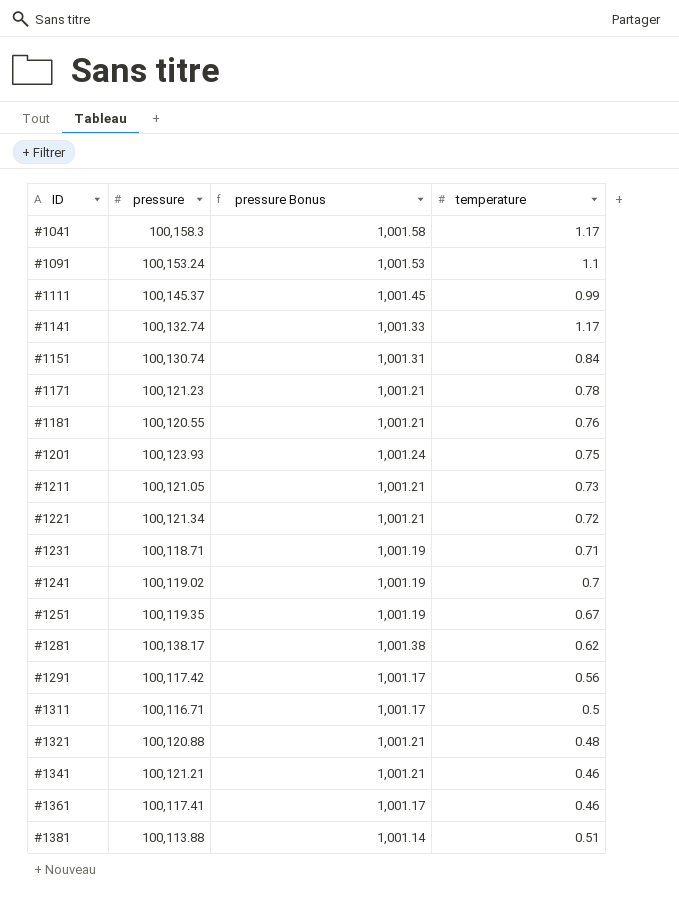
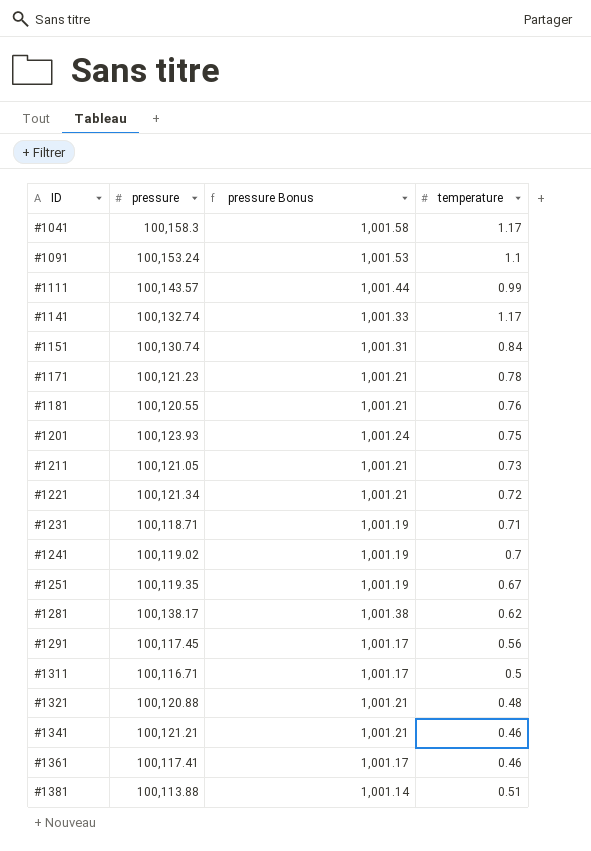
#1111 | pressure: 100,145.37 -> 100,143.57
#1111 | pressure Bonus: 1,001.45 -> 1,001.44
#1291 | pressure: 100,117.42 -> 100,117.45

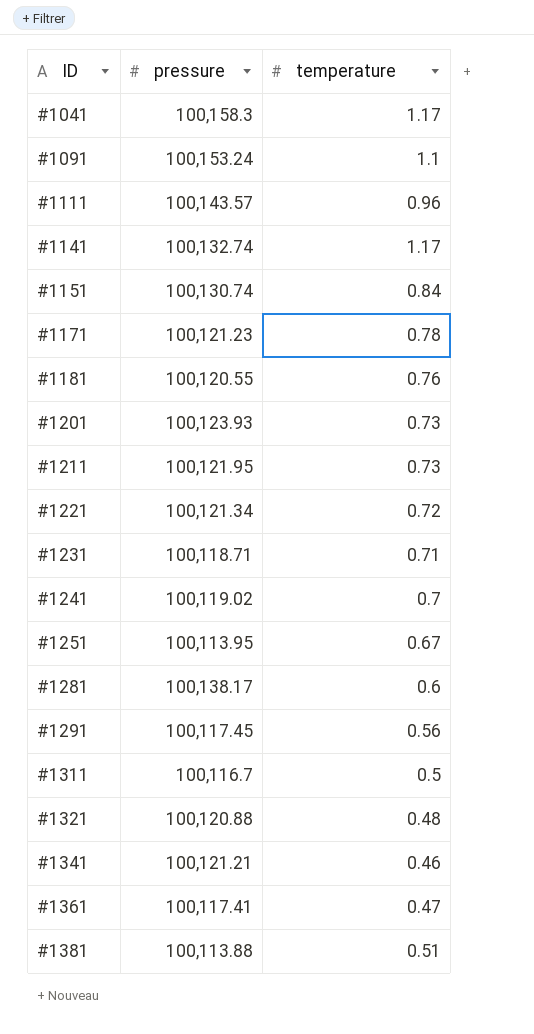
column pressure Bonus | formula: [pressure] * 0.01 -> none
#1111 | temperature: 0.99 -> 0.96
#1201 | temperature: 0.75 -> 0.73
#1211 | pressure: 100,121.05 -> 100,121.95
#1251 | pressure: 100,119.35 -> 100,113.95
#1281 | temperature: 0.62 -> 0.6
#1311 | pressure: 100,116.71 -> 100,116.7
#1361 | temperature: 0.46 -> 0.47

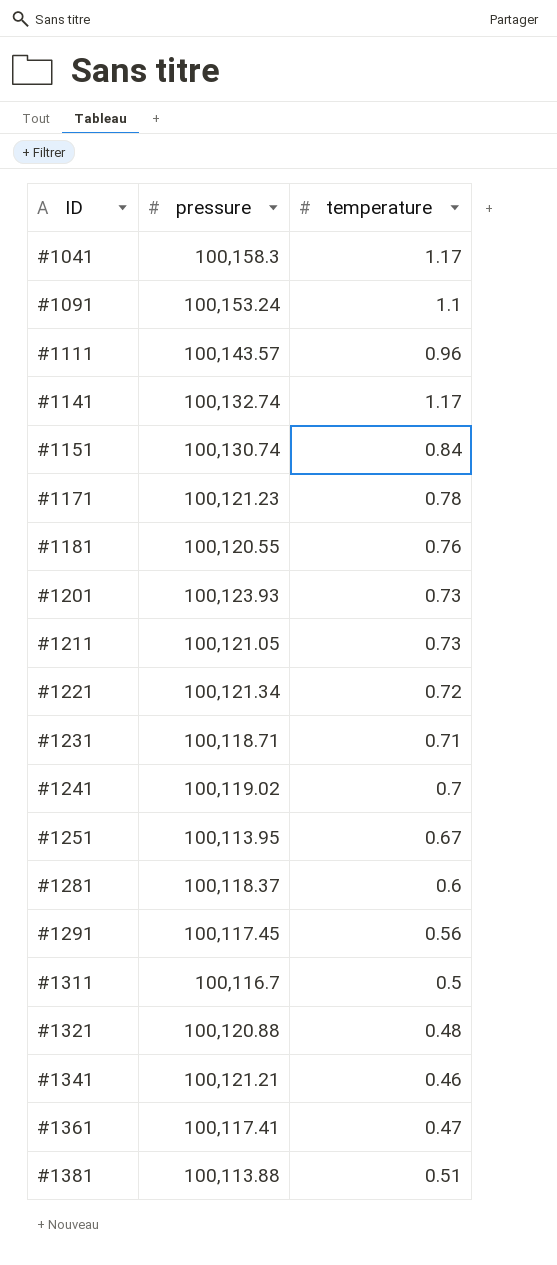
#1211 | pressure: 100,121.95 -> 100,121.05
#1281 | pressure: 100,138.17 -> 100,118.37

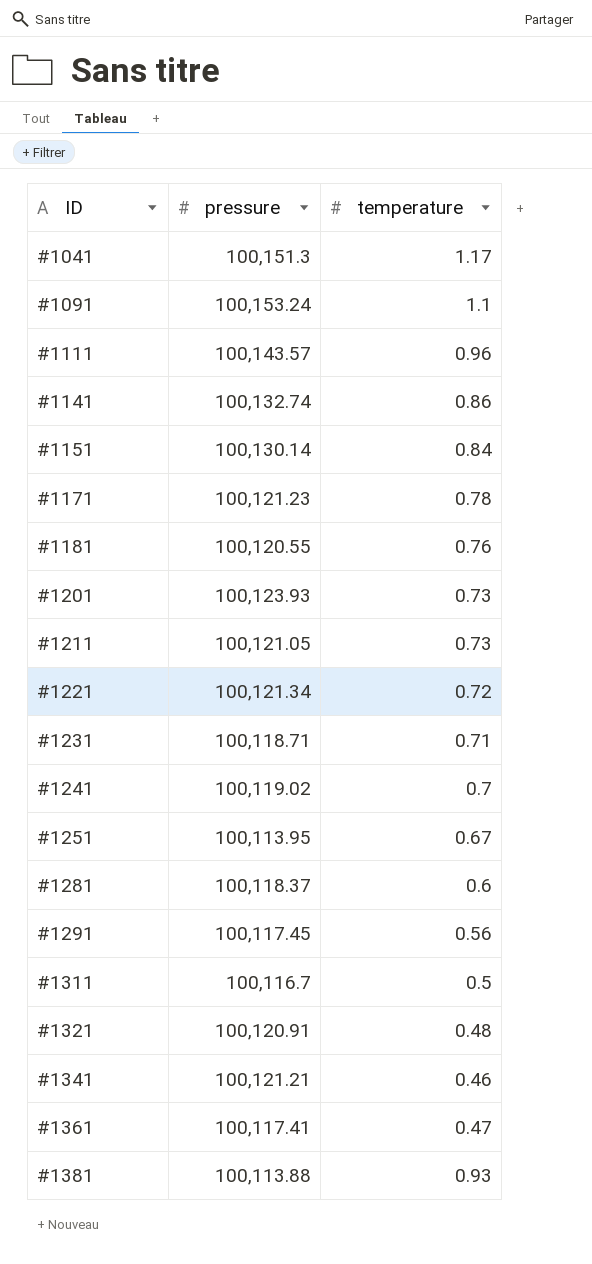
#1041 | pressure: 100,158.3 -> 100,151.3
#1141 | temperature: 1.17 -> 0.86
#1151 | pressure: 100,130.74 -> 100,130.14
#1321 | pressure: 100,120.88 -> 100,120.91
#1381 | temperature: 0.51 -> 0.93

